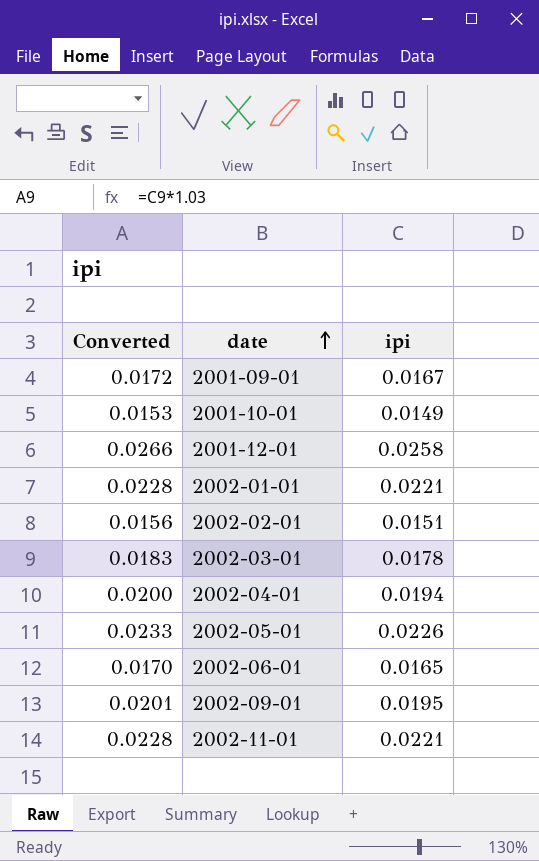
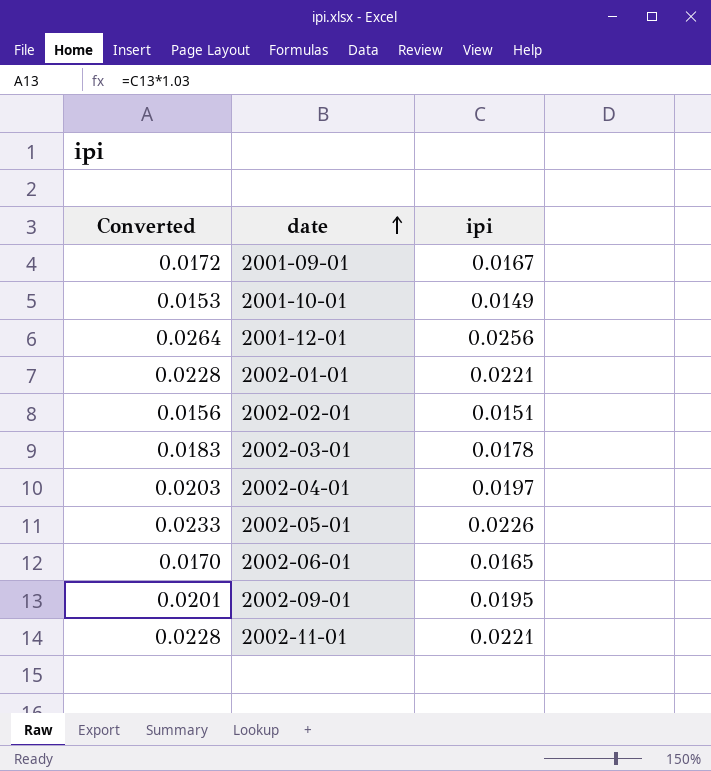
2001-12-01 | Converted: 0.0266 -> 0.0264
2001-12-01 | ipi: 0.0258 -> 0.0256
2002-04-01 | Converted: 0.0200 -> 0.0203
2002-04-01 | ipi: 0.0194 -> 0.0197

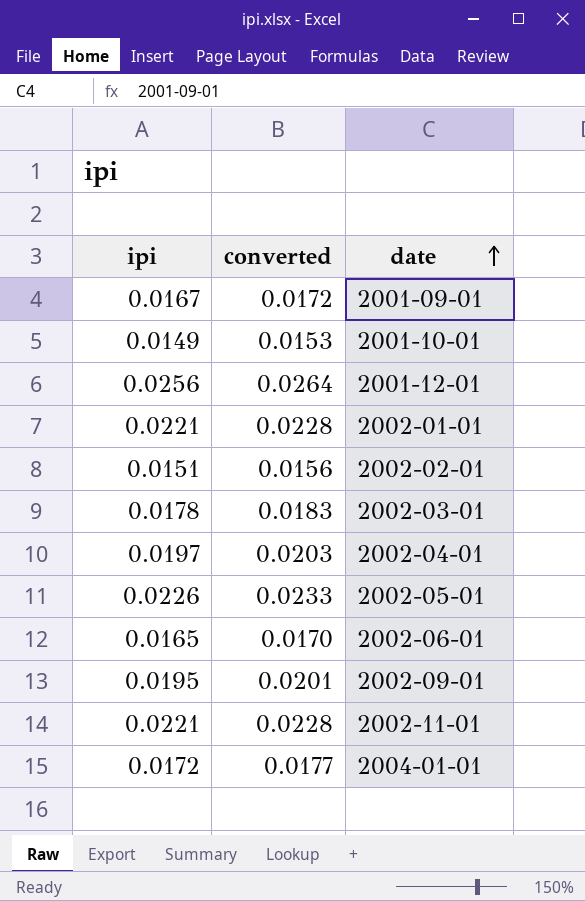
column ipi | position: 3 -> 1
column name: Converted -> converted
row 2004-01-01: none -> 0.0172 | 0.0177

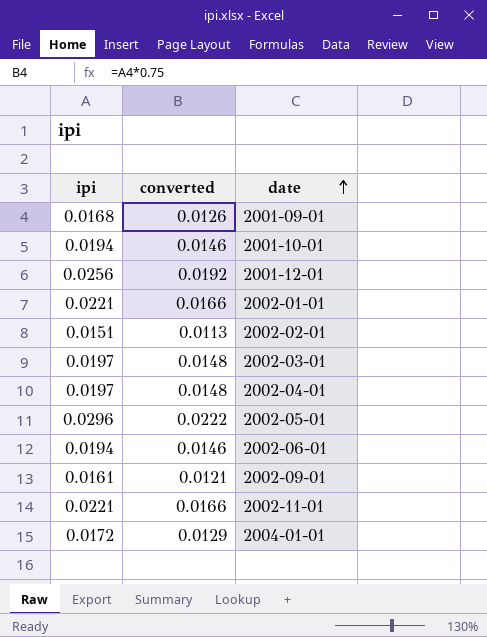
column converted | formula: [ipi] * 1.03 -> [ipi] * 0.75
2001-09-01 | ipi: 0.0167 -> 0.0168
2001-10-01 | ipi: 0.0149 -> 0.0194
2002-03-01 | ipi: 0.0178 -> 0.0197
2002-05-01 | ipi: 0.0226 -> 0.0296
2002-06-01 | ipi: 0.0165 -> 0.0194
2002-09-01 | ipi: 0.0195 -> 0.0161

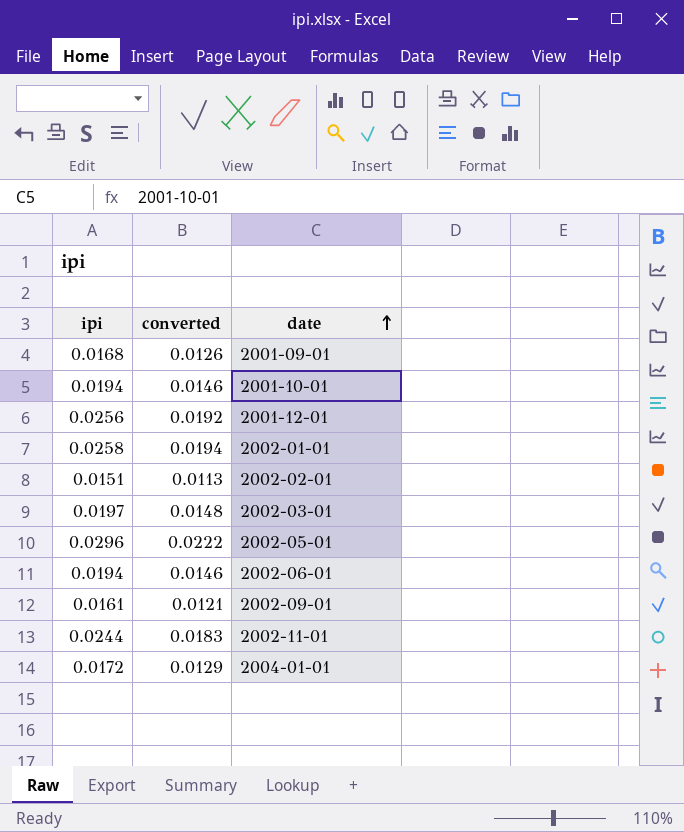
row 2002-04-01: 0.0197 | 0.0148 -> none
2002-01-01 | ipi: 0.0221 -> 0.0258
2002-01-01 | converted: 0.0166 -> 0.0194
2002-11-01 | ipi: 0.0221 -> 0.0244
2002-11-01 | converted: 0.0166 -> 0.0183

